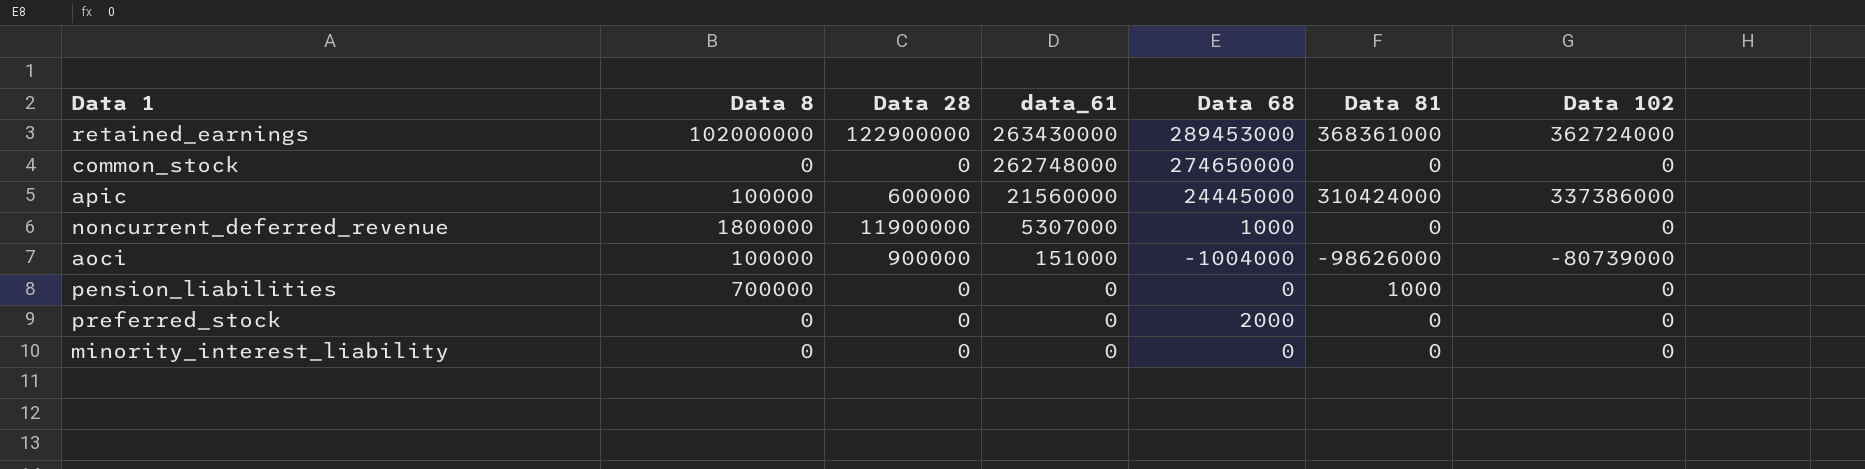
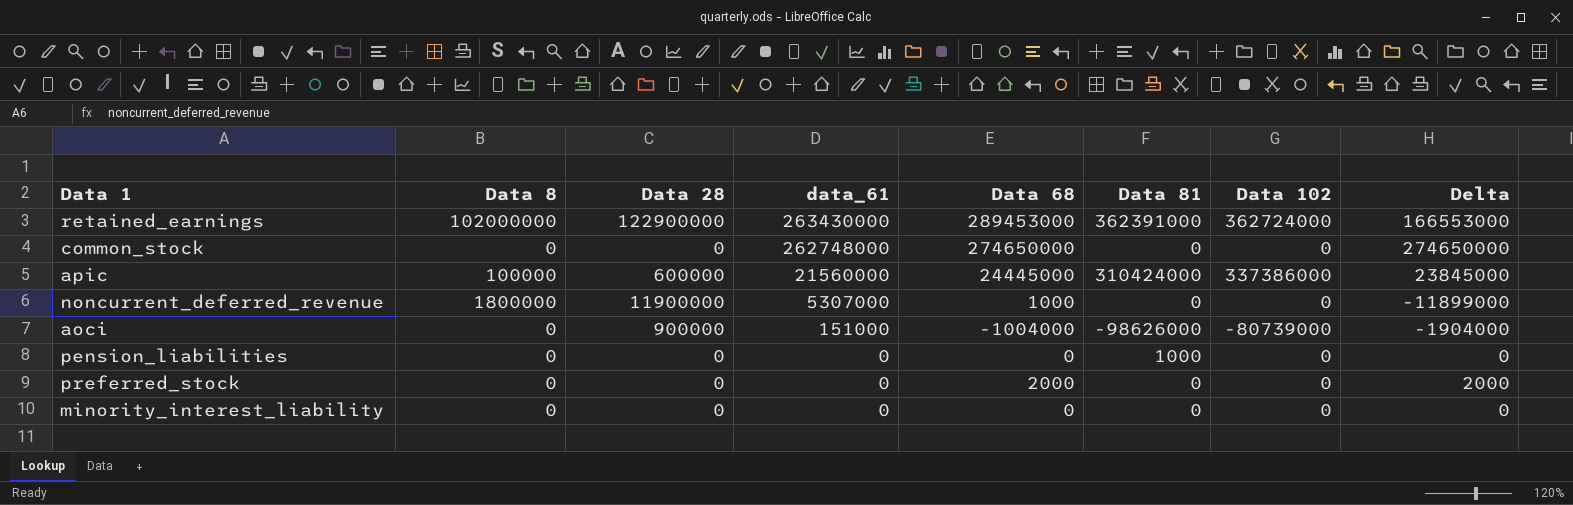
column Delta | formula: none -> [Data 68] - [Data 28]
retained_earnings | Data 81: 368361000 -> 362391000
aoci | Data 8: 100000 -> 0
pension_liabilities | Data 8: 700000 -> 0

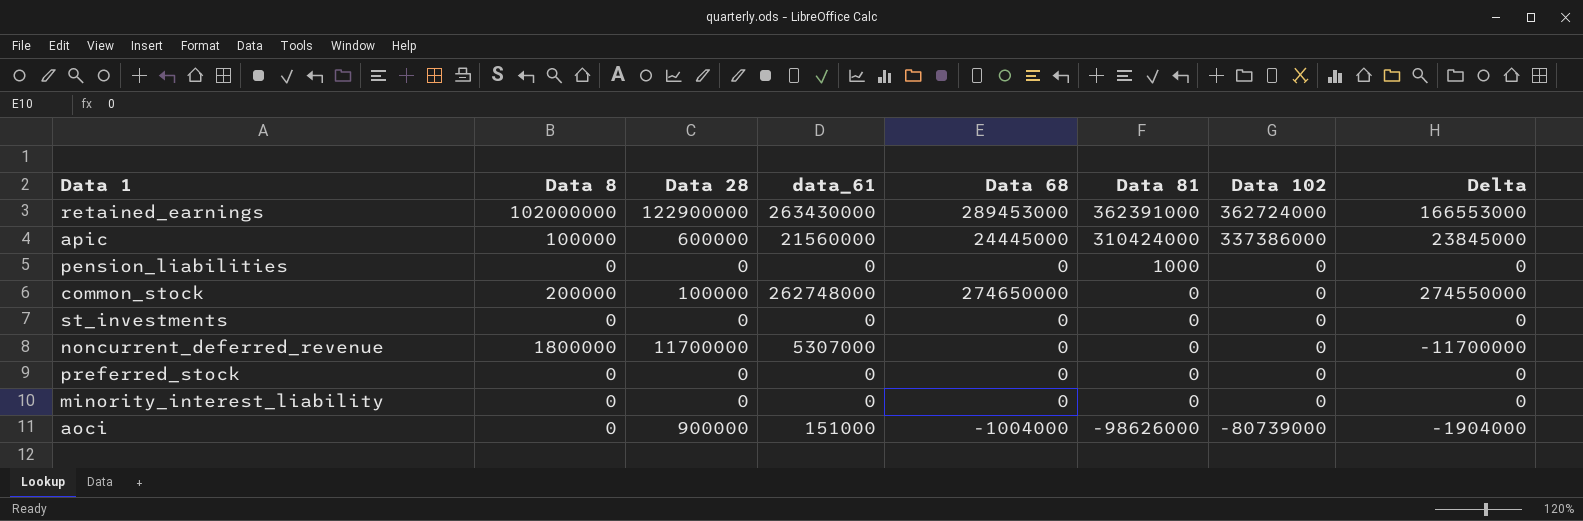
row order: data_61 descending -> Data 81 descending
common_stock | Data 8: 0 -> 200000
common_stock | Data 28: 0 -> 100000
common_stock | Delta: 274650000 -> 274550000
row st_investments: none -> 0 | 0 | 0 | 0 | 0 | 0 | 0
noncurrent_deferred_revenue | Data 28: 11900000 -> 11700000
noncurrent_deferred_revenue | Data 68: 1000 -> 0
noncurrent_deferred_revenue | Delta: -11899000 -> -11700000
preferred_stock | Data 68: 2000 -> 0
preferred_stock | Delta: 2000 -> 0

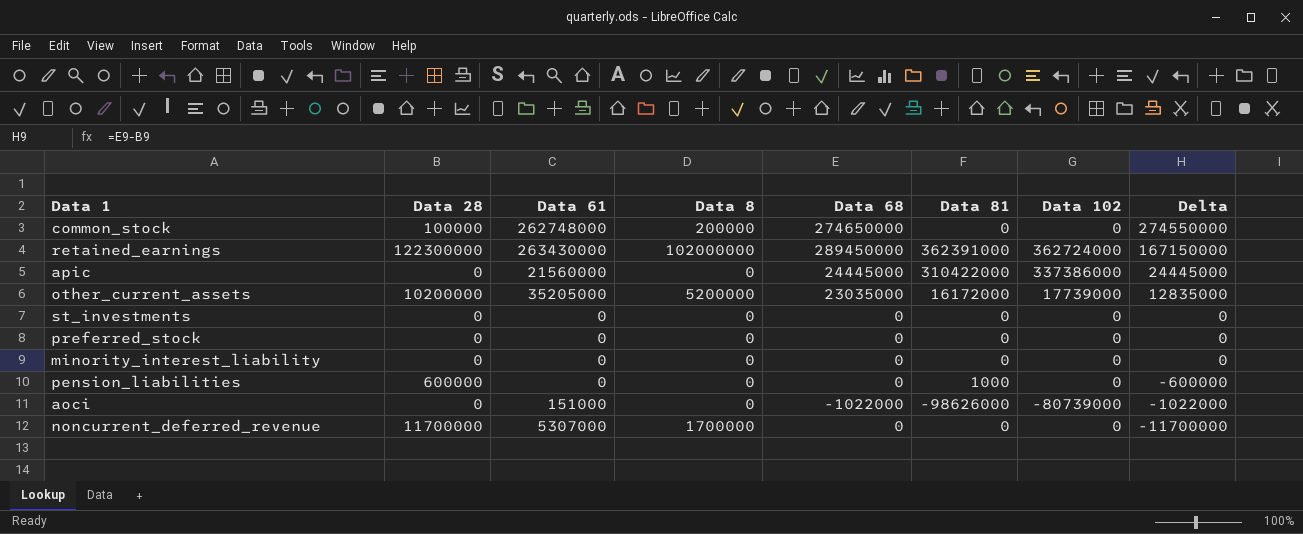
row order: Data 81 descending -> Delta descending
column name: data_61 -> Data 61
column Data 8 | position: 2 -> 4
retained_earnings | Data 28: 122900000 -> 122300000
retained_earnings | Data 68: 289453000 -> 289450000
retained_earnings | Delta: 166553000 -> 167150000
apic | Data 28: 600000 -> 0
apic | Data 8: 100000 -> 0
apic | Data 81: 310424000 -> 310422000
apic | Delta: 23845000 -> 24445000
row other_current_assets: none -> 10200000 | 35205000 | 5200000 | 23035000 | 16172000 | 17739000 | 12835000
pension_liabilities | Data 28: 0 -> 600000
pension_liabilities | Delta: 0 -> -600000
aoci | Data 28: 900000 -> 0
aoci | Data 68: -1004000 -> -1022000
aoci | Delta: -1904000 -> -1022000
noncurrent_deferred_revenue | Data 8: 1800000 -> 1700000

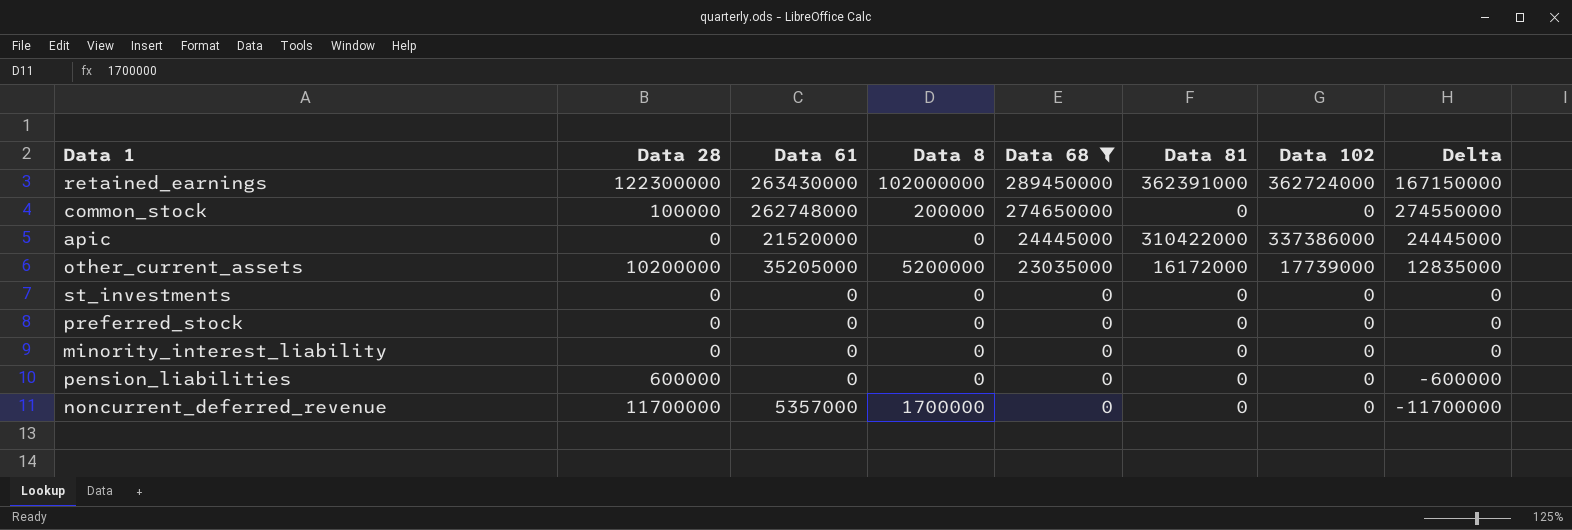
filter: none -> Data 68 != -1022000
row order: Delta descending -> Data 68 descending
apic | Data 61: 21560000 -> 21520000
pension_liabilities | Data 81: 1000 -> 0
noncurrent_deferred_revenue | Data 61: 5307000 -> 5357000

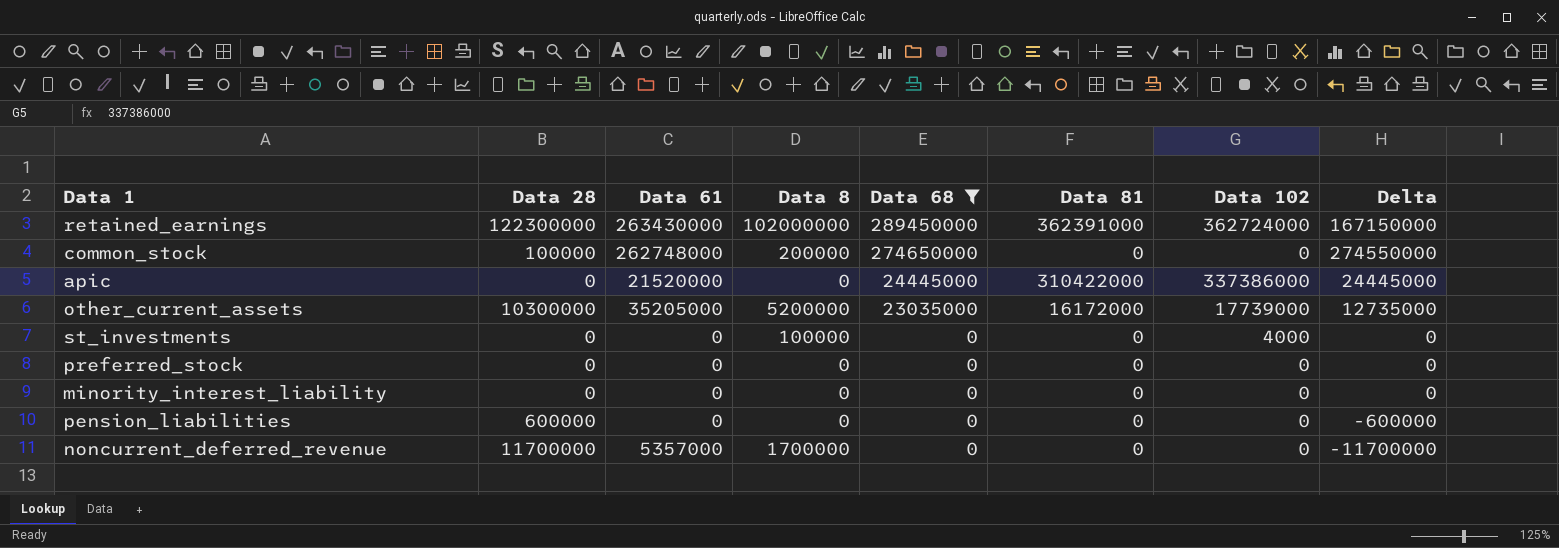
other_current_assets | Data 28: 10200000 -> 10300000
other_current_assets | Delta: 12835000 -> 12735000
st_investments | Data 8: 0 -> 100000
st_investments | Data 102: 0 -> 4000

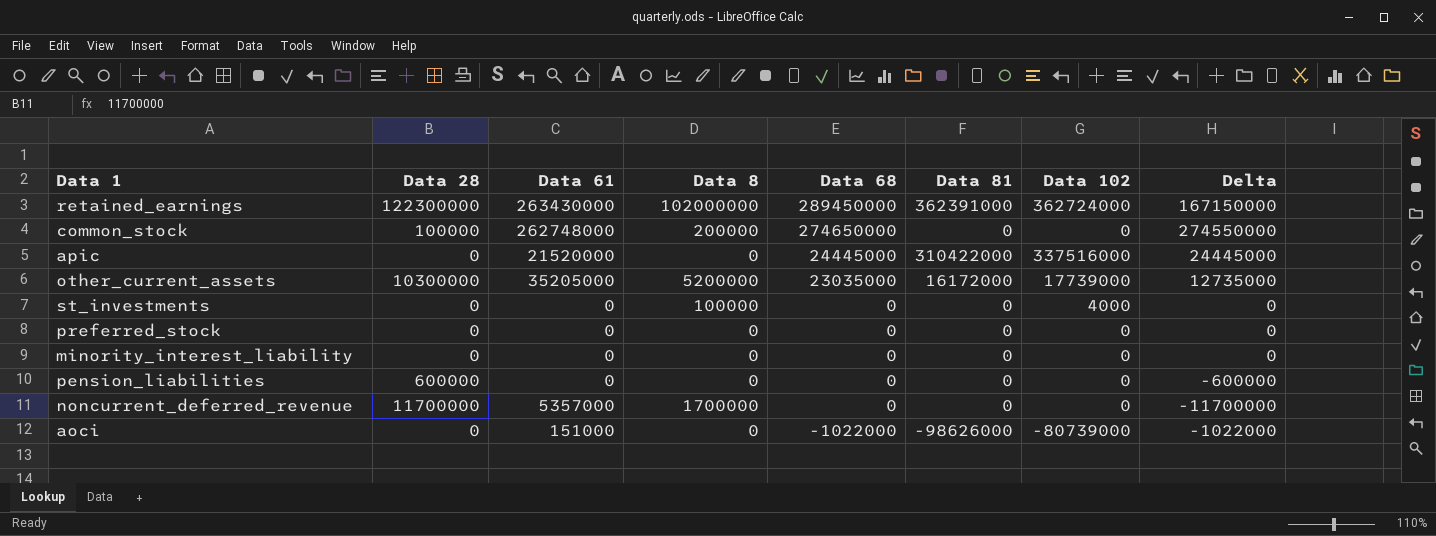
filter: Data 68 != -1022000 -> none
apic | Data 102: 337386000 -> 337516000

